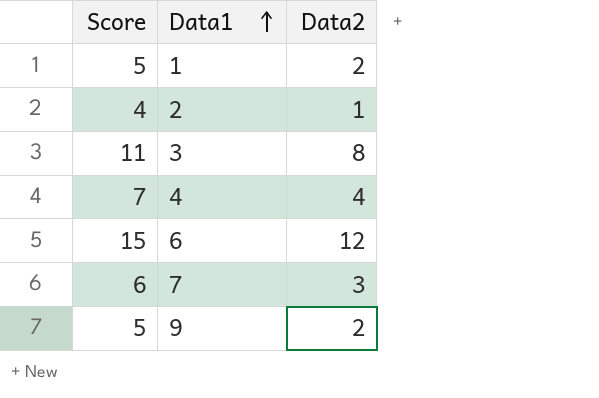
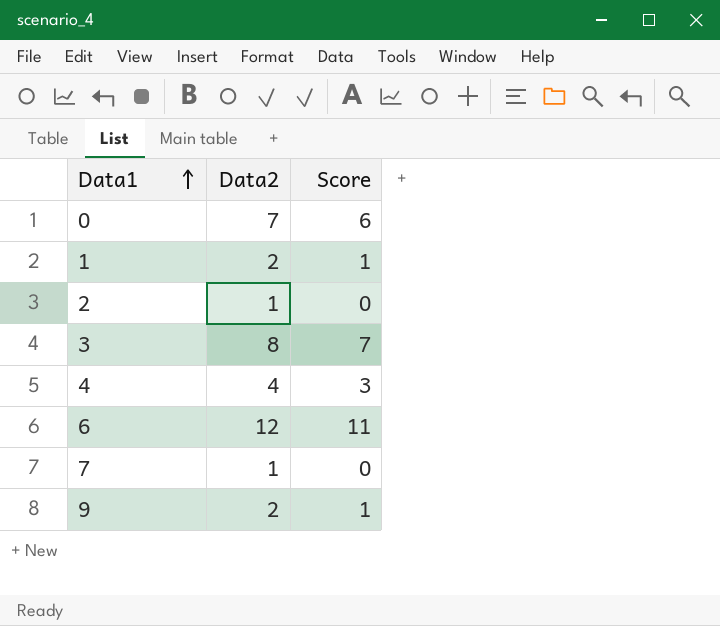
column Score | formula: [Data2] + 3 -> [Data2] - 1
column Score | position: 1 -> 3
row 0: none -> 7 | 6
7 | Data2: 3 -> 1

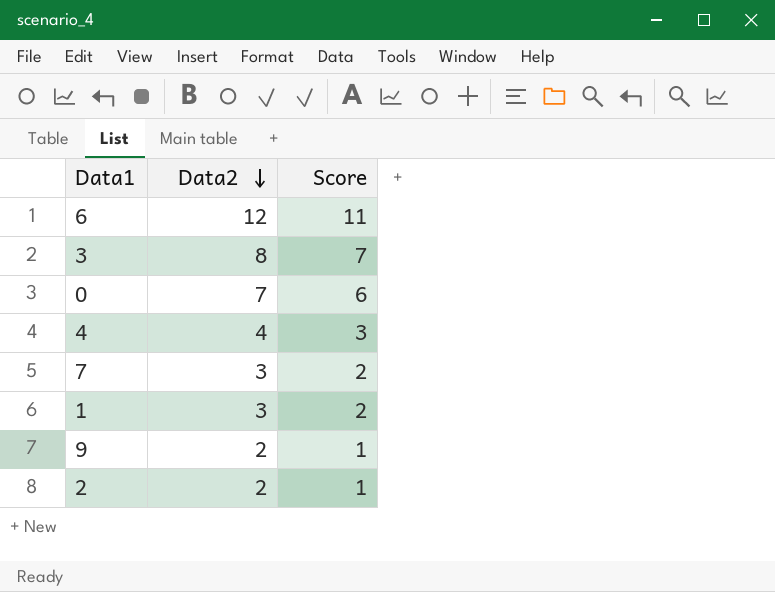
row order: Data1 ascending -> Data2 descending
7 | Data2: 1 -> 3
7 | Score: 0 -> 2
1 | Data2: 2 -> 3
1 | Score: 1 -> 2
2 | Data2: 1 -> 2
2 | Score: 0 -> 1

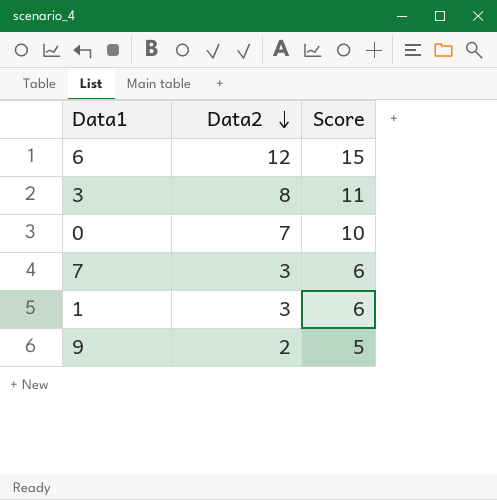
column Score | formula: [Data2] - 1 -> [Data2] + 3
row 4: 4 | 3 -> none
row 2: 2 | 1 -> none

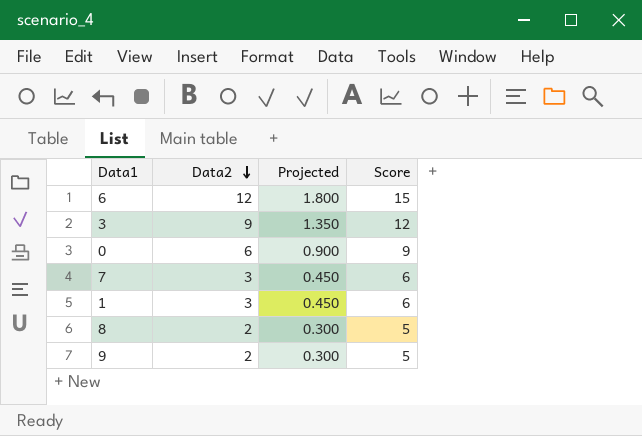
column Projected | formula: none -> [Data2] * 0.15
3 | Data2: 8 -> 9
3 | Score: 11 -> 12
0 | Data2: 7 -> 6
0 | Score: 10 -> 9
row 8: none -> 2 | 0.300 | 5

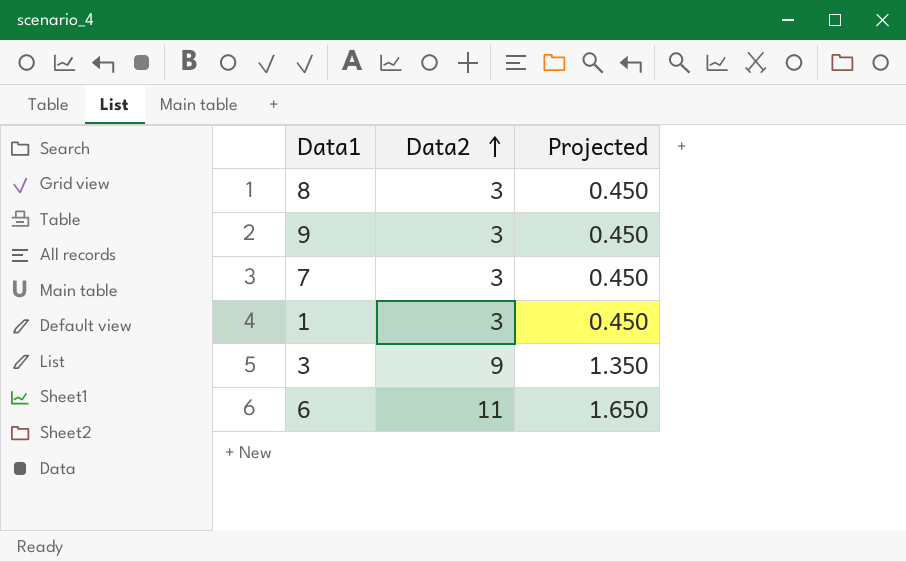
row order: Data2 descending -> Data2 ascending
column Score | formula: [Data2] + 3 -> none
row 0: 6 | 0.900 | 9 -> none
8 | Data2: 2 -> 3
8 | Projected: 0.300 -> 0.450
9 | Data2: 2 -> 3
9 | Projected: 0.300 -> 0.450
6 | Data2: 12 -> 11
6 | Projected: 1.800 -> 1.650

